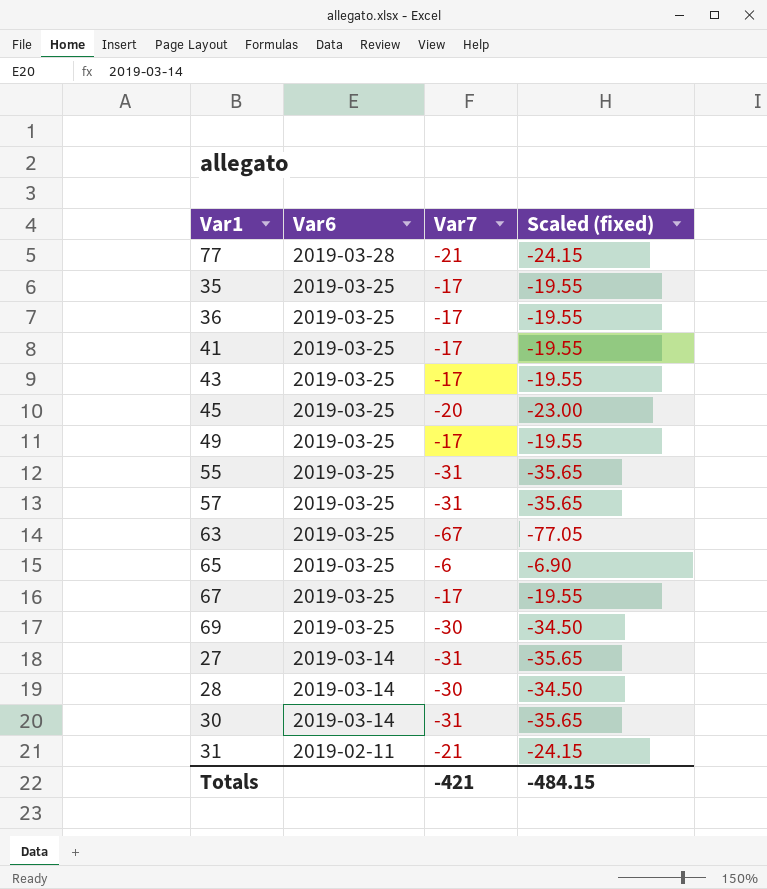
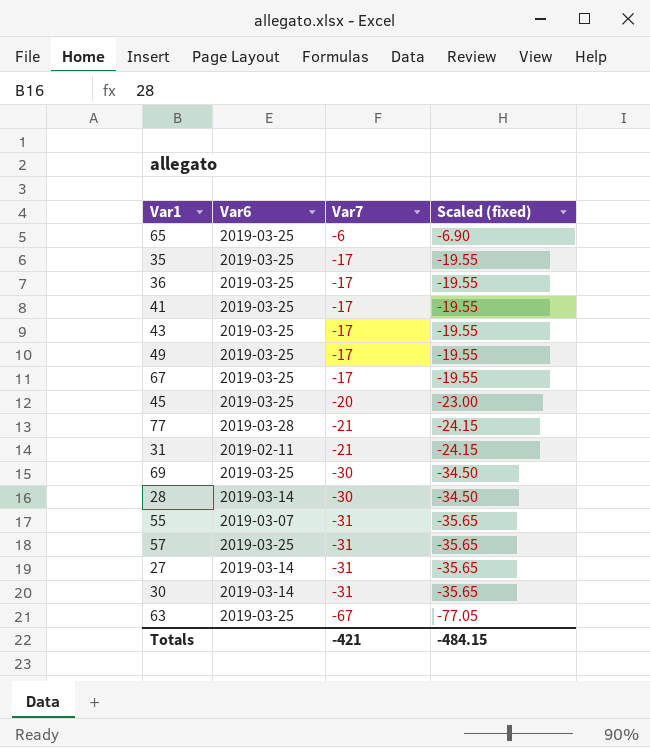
row order: Var6 descending -> Var7 descending
55 | Var6: 2019-03-25 -> 2019-03-07

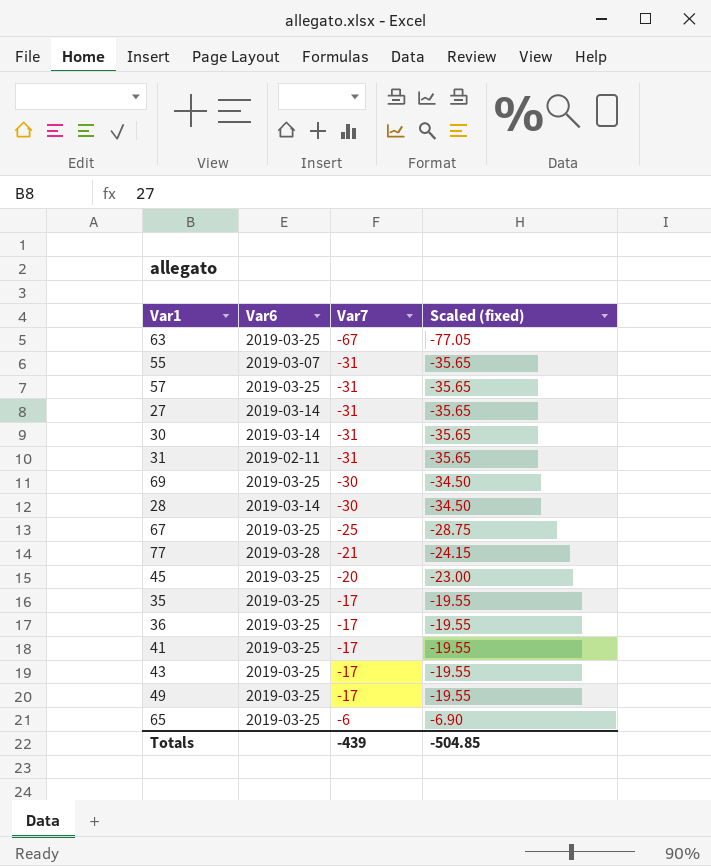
row order: Var7 descending -> Var7 ascending
31 | Var7: -21 -> -31
31 | Scaled (fixed): -24.15 -> -35.65
67 | Var7: -17 -> -25
67 | Scaled (fixed): -19.55 -> -28.75
Totals | Var7: -421 -> -439
Totals | Scaled (fixed): -484.15 -> -504.85

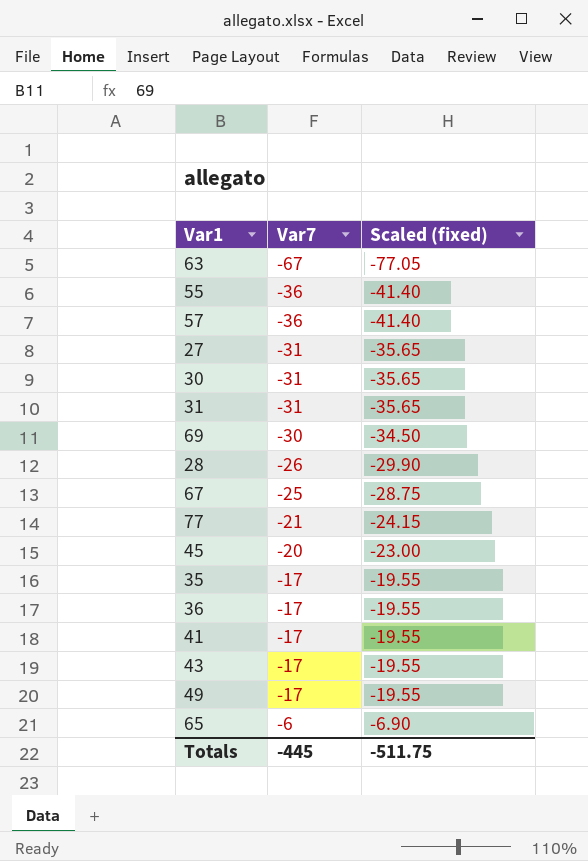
column Var6 | position: 2 -> none
55 | Var7: -31 -> -36
55 | Scaled (fixed): -35.65 -> -41.40
57 | Var7: -31 -> -36
57 | Scaled (fixed): -35.65 -> -41.40
28 | Var7: -30 -> -26
28 | Scaled (fixed): -34.50 -> -29.90
Totals | Var7: -439 -> -445
Totals | Scaled (fixed): -504.85 -> -511.75

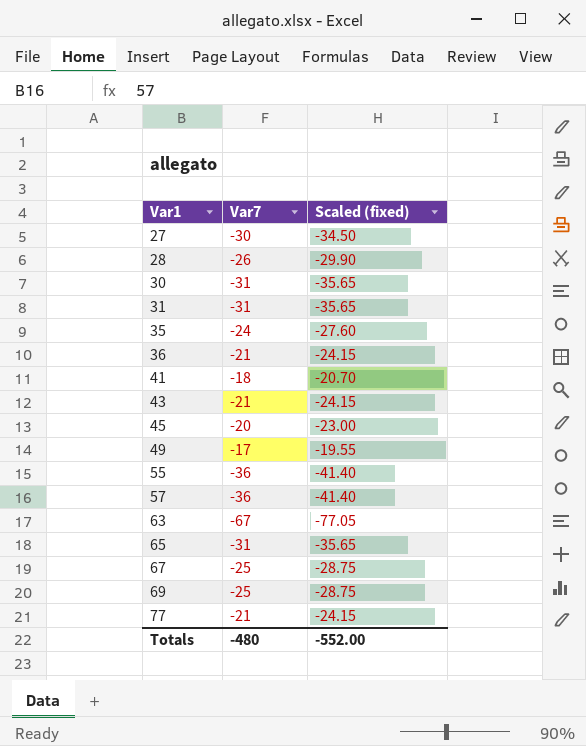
row order: Var7 ascending -> Var1 ascending
27 | Var7: -31 -> -30
27 | Scaled (fixed): -35.65 -> -34.50
35 | Var7: -17 -> -24
35 | Scaled (fixed): -19.55 -> -27.60
36 | Var7: -17 -> -21
36 | Scaled (fixed): -19.55 -> -24.15
41 | Var7: -17 -> -18
41 | Scaled (fixed): -19.55 -> -20.70
43 | Var7: -17 -> -21
43 | Scaled (fixed): -19.55 -> -24.15
65 | Var7: -6 -> -31
65 | Scaled (fixed): -6.90 -> -35.65
69 | Var7: -30 -> -25
69 | Scaled (fixed): -34.50 -> -28.75
Totals | Var7: -445 -> -480
Totals | Scaled (fixed): -511.75 -> -552.00

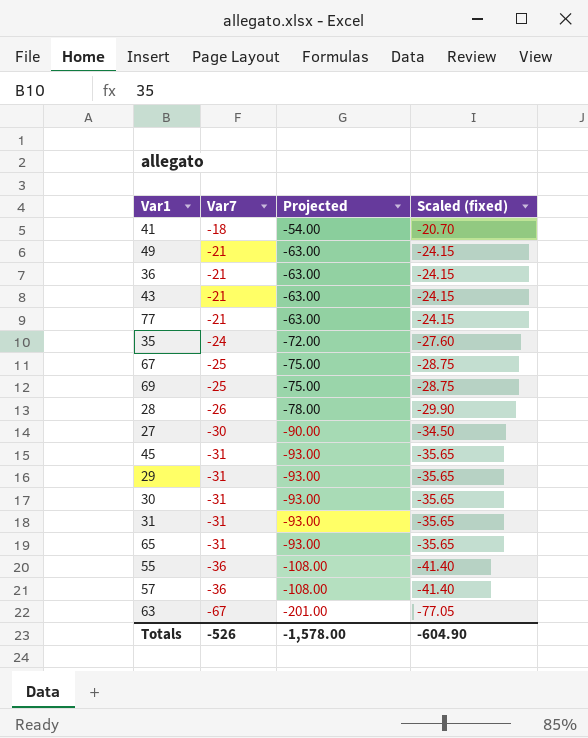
row order: Var1 ascending -> Var7 descending
column Projected | formula: none -> [Var7] * 3
49 | Var7: -17 -> -21
49 | Scaled (fixed): -19.55 -> -24.15
45 | Var7: -20 -> -31
45 | Scaled (fixed): -23.00 -> -35.65
row 29: none -> -31 | -93.00 | -35.65
Totals | Var7: -480 -> -526
Totals | Scaled (fixed): -552.00 -> -604.90

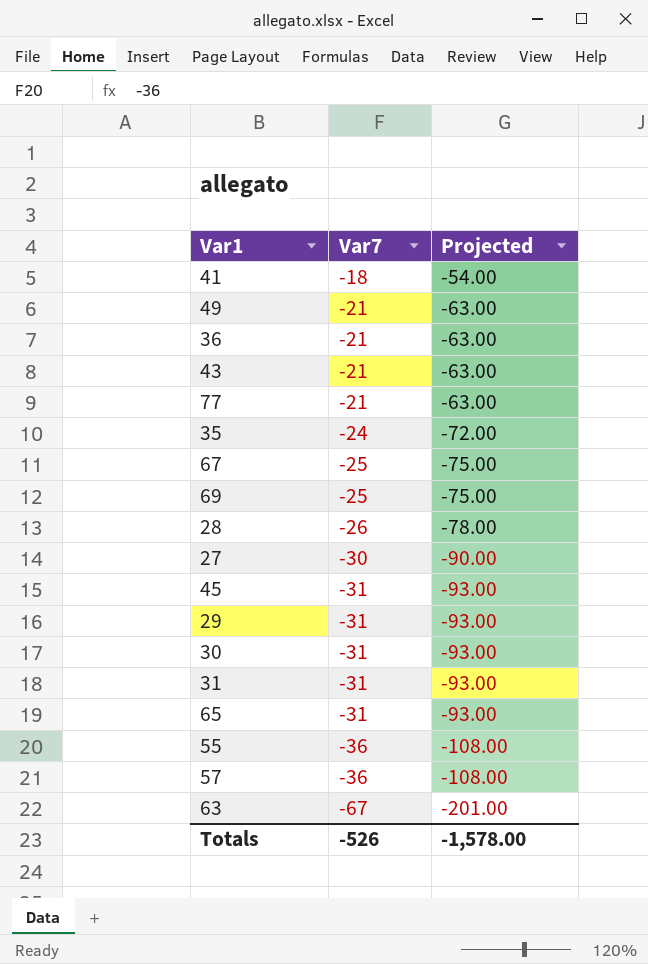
column Scaled (fixed) | formula: [Var7] * 1.15 -> none

